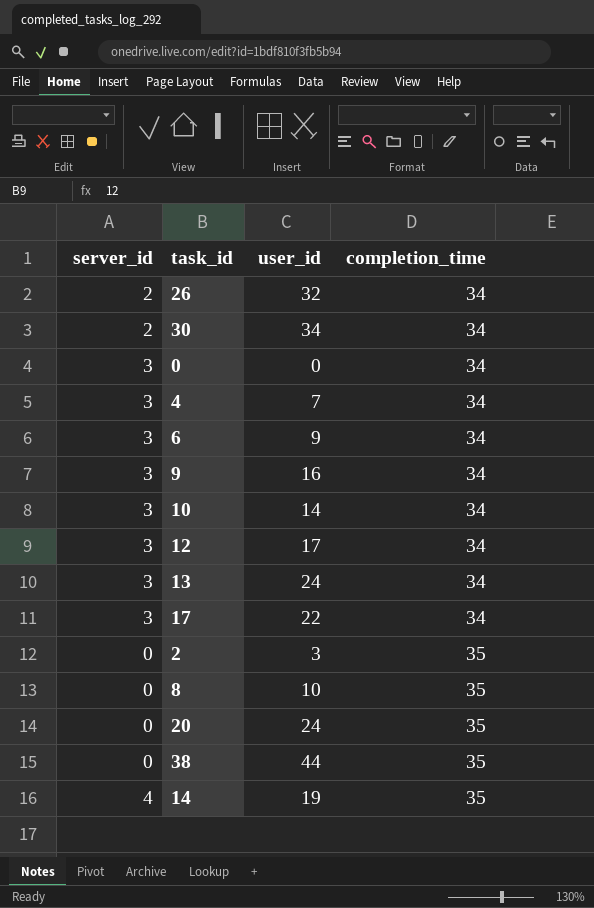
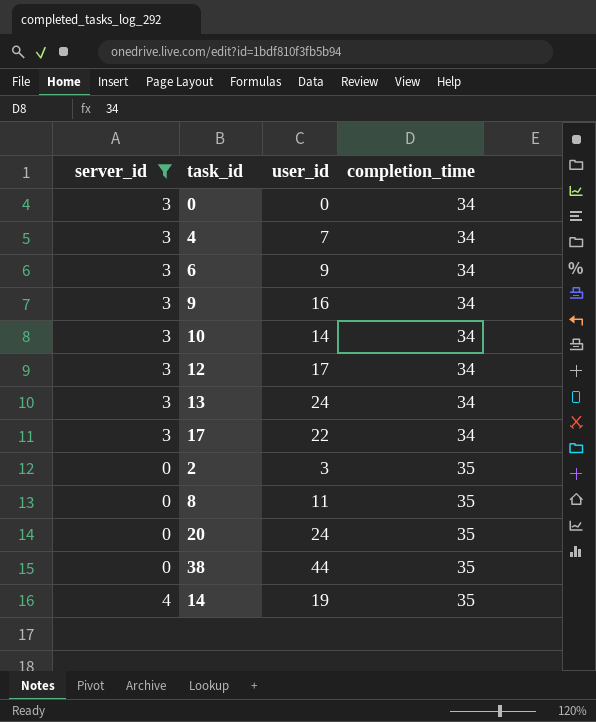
filter: none -> server_id != 2
8 | user_id: 10 -> 11

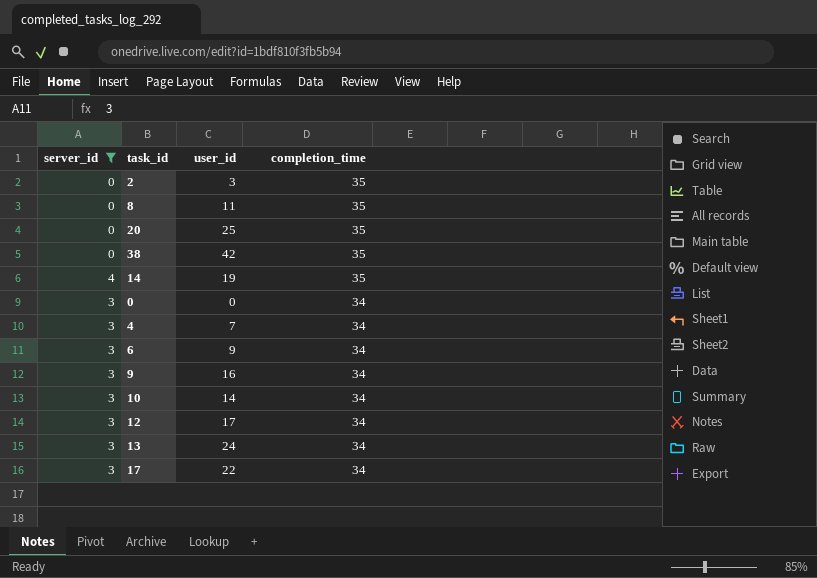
row order: completion_time ascending -> completion_time descending
20 | user_id: 24 -> 25
38 | user_id: 44 -> 42

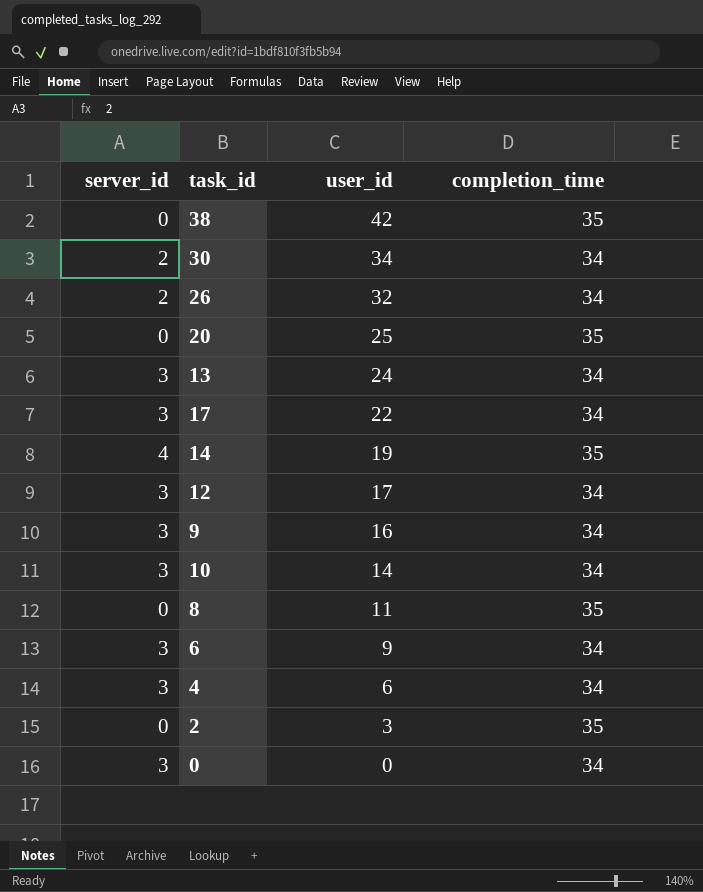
filter: server_id != 2 -> none
row order: completion_time descending -> user_id descending
4 | user_id: 7 -> 6

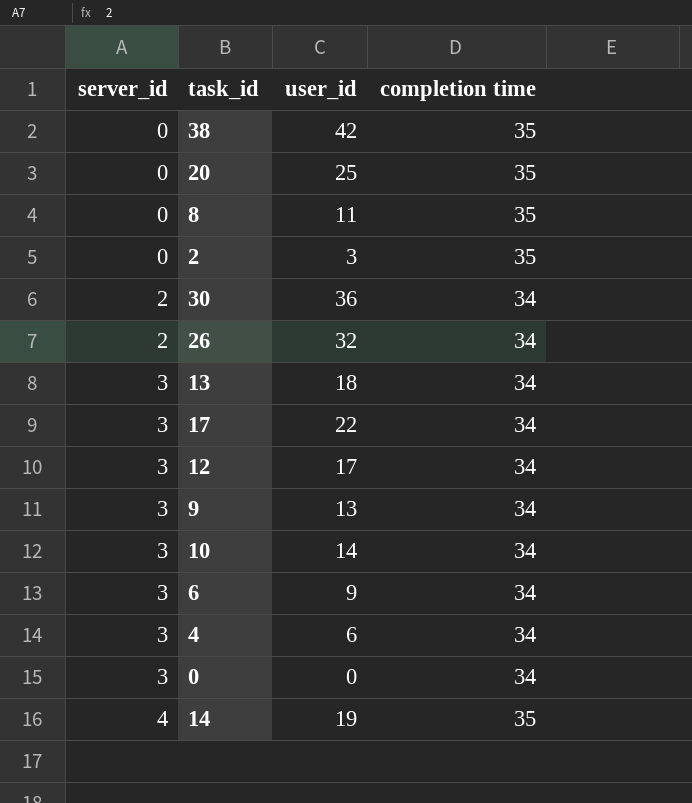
row order: user_id descending -> server_id ascending
column name: completion_time -> completion time
30 | user_id: 34 -> 36
13 | user_id: 24 -> 18
9 | user_id: 16 -> 13

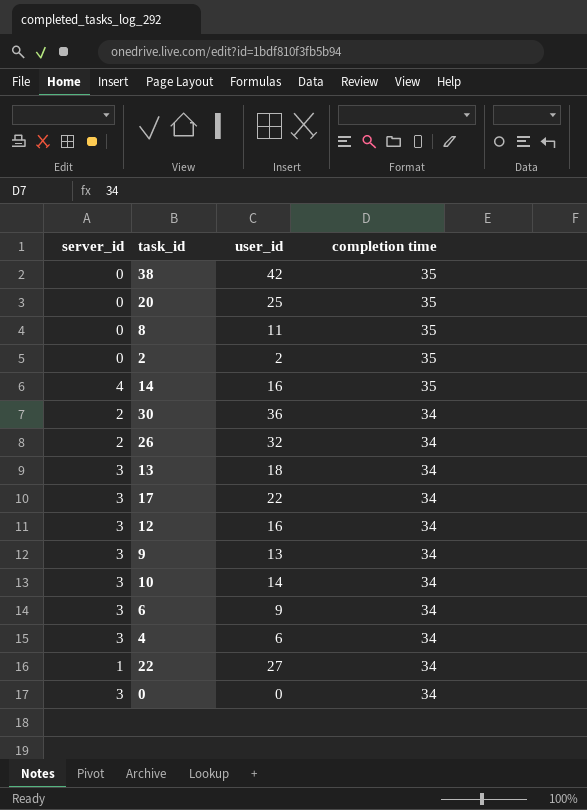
row order: server_id ascending -> completion time descending
2 | user_id: 3 -> 2
14 | user_id: 19 -> 16
12 | user_id: 17 -> 16
row 22: none -> 1 | 27 | 34

